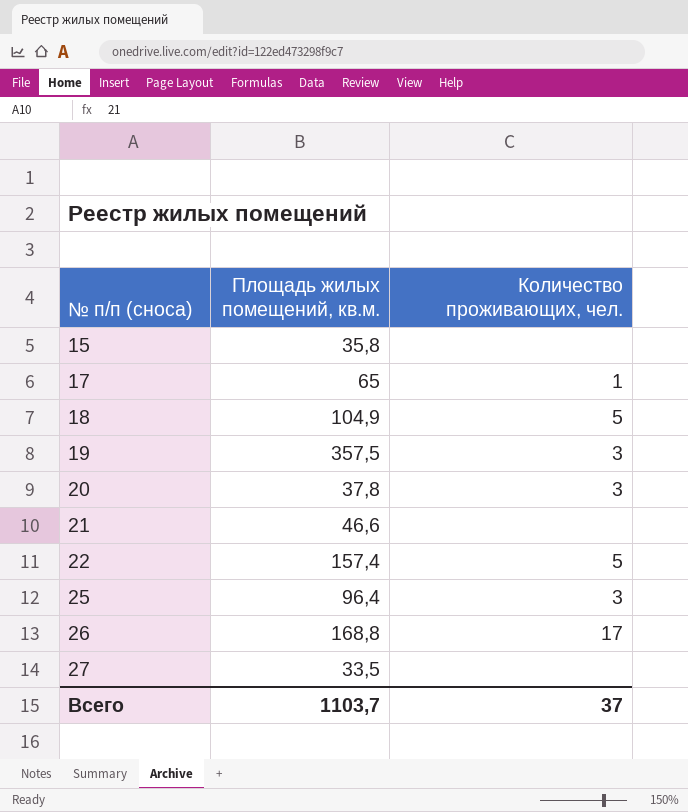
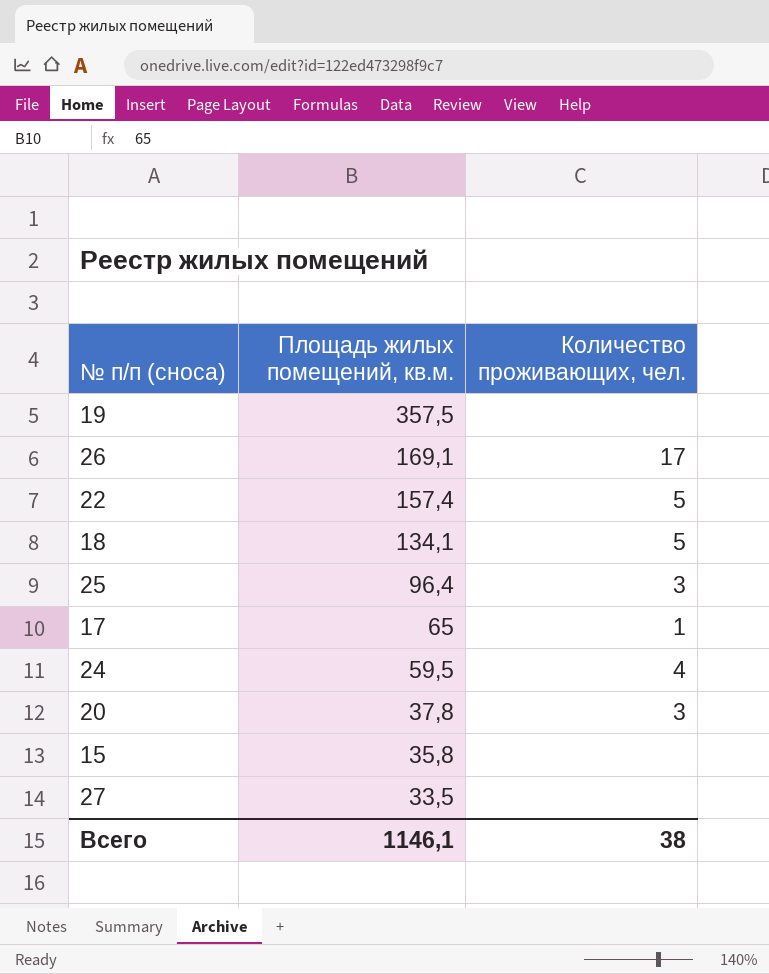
row order: № п/п (сноса) ascending -> Площадь жилых помещений, кв.м. descending
row 21: 46,6 | none -> none
19 | Количество проживающих, чел.: 3 -> none
26 | Площадь жилых помещений, кв.м.: 168,8 -> 169,1
18 | Площадь жилых помещений, кв.м.: 104,9 -> 134,1
row 24: none -> 59,5 | 4
Всего | Площадь жилых помещений, кв.м.: 1103,7 -> 1146,1
Всего | Количество проживающих, чел.: 37 -> 38

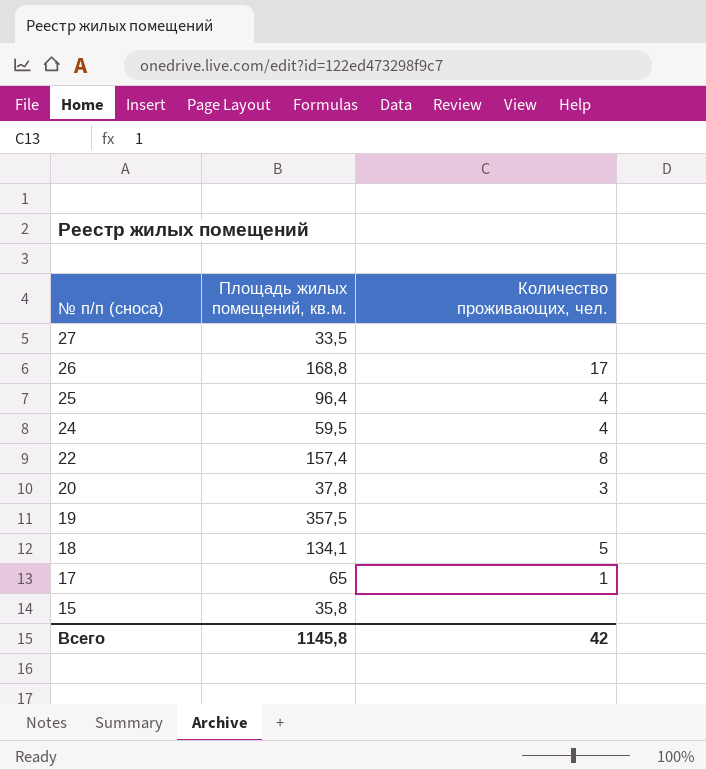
row order: Площадь жилых помещений, кв.м. descending -> № п/п (сноса) descending
26 | Площадь жилых помещений, кв.м.: 169,1 -> 168,8
25 | Количество проживающих, чел.: 3 -> 4
22 | Количество проживающих, чел.: 5 -> 8
Всего | Площадь жилых помещений, кв.м.: 1146,1 -> 1145,8
Всего | Количество проживающих, чел.: 38 -> 42

